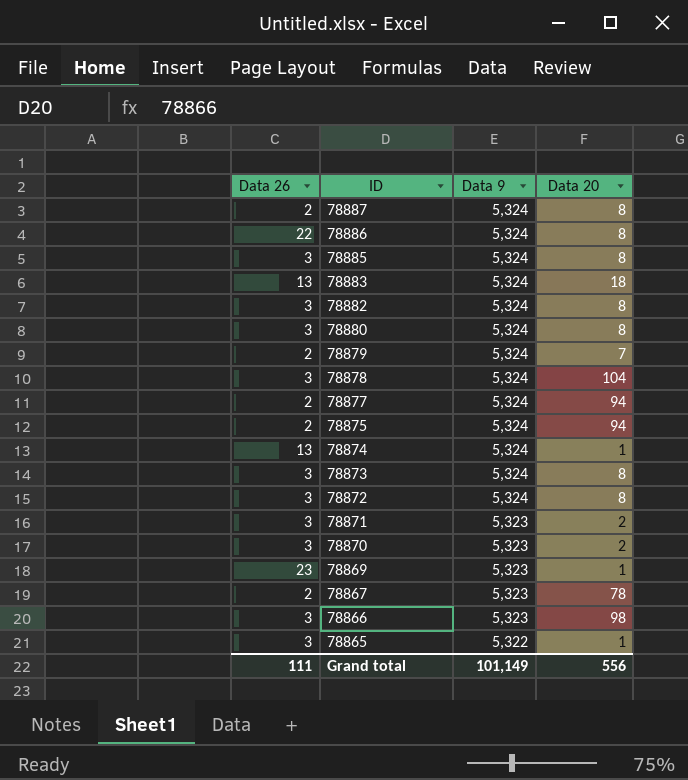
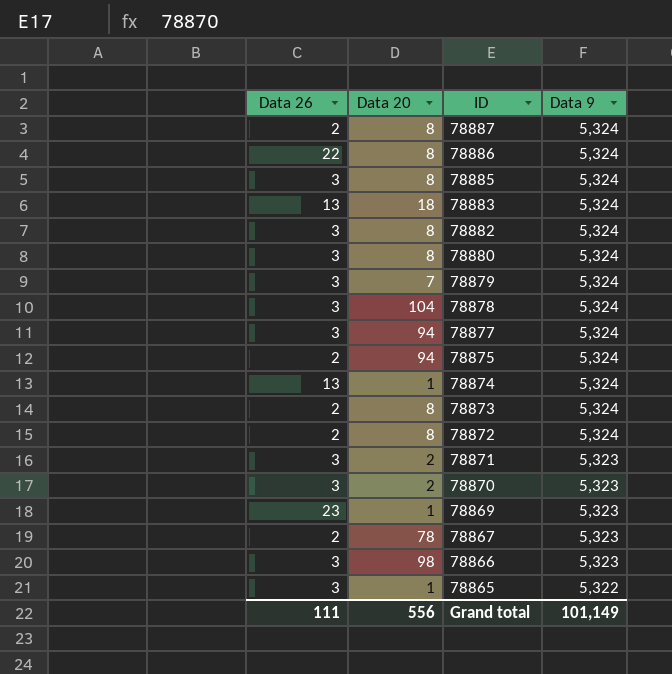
column Data 20 | position: 4 -> 2
78879 | Data 26: 2 -> 3
78877 | Data 26: 2 -> 3
78873 | Data 26: 3 -> 2
78872 | Data 26: 3 -> 2

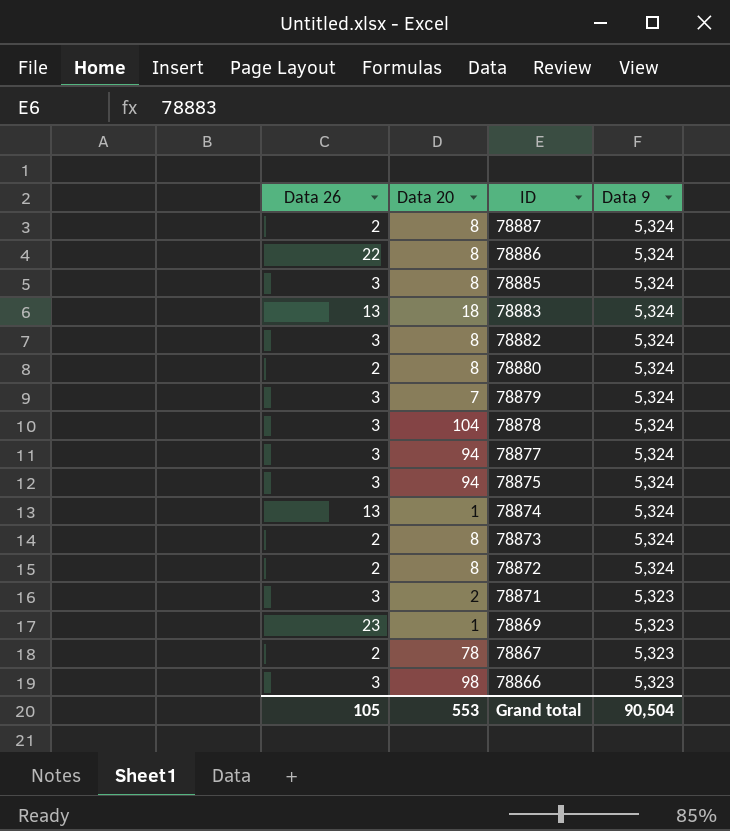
row 78870: 3 | 2 | 5,323 -> none
row 78865: 3 | 1 | 5,322 -> none
78880 | Data 26: 3 -> 2
78875 | Data 26: 2 -> 3
Grand total | Data 26: 111 -> 105
Grand total | Data 20: 556 -> 553
Grand total | Data 9: 101,149 -> 90,504

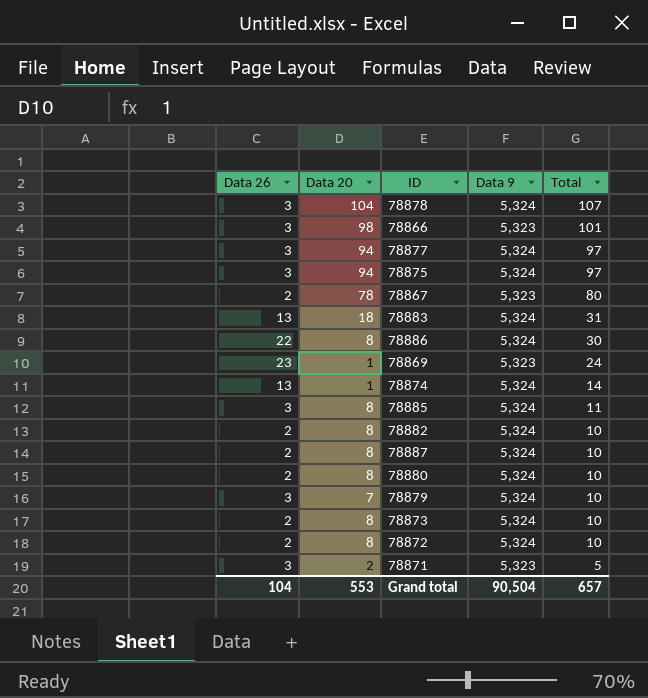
row order: ID descending -> Total descending
column Total | formula: none -> [Data 26] + [Data 20]
78882 | Data 26: 3 -> 2
Grand total | Data 26: 105 -> 104

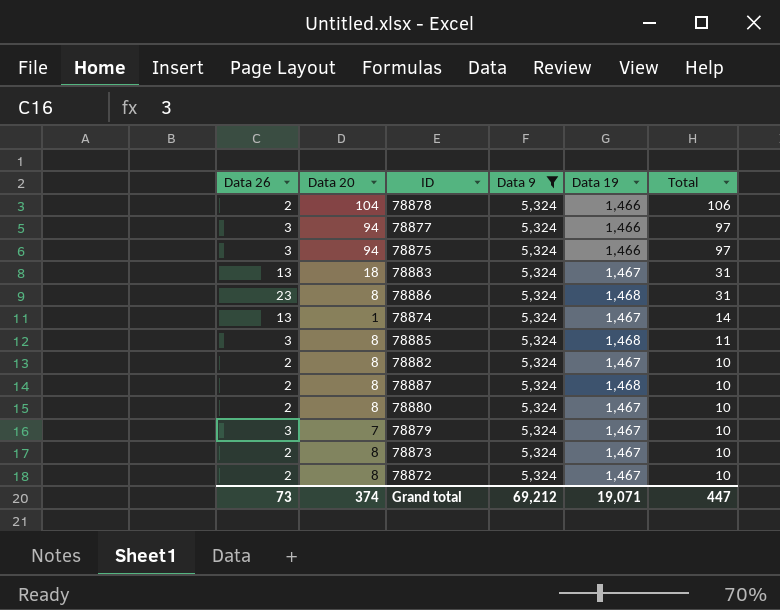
filter: none -> Data 9 = 5,324
column Data 19 | position: none -> 5
78878 | Data 26: 3 -> 2
78878 | Total: 107 -> 106
78886 | Data 26: 22 -> 23
78886 | Total: 30 -> 31
Grand total | Data 26: 104 -> 73
Grand total | Data 20: 553 -> 374
Grand total | Data 9: 90,504 -> 69,212
Grand total | Total: 657 -> 447

